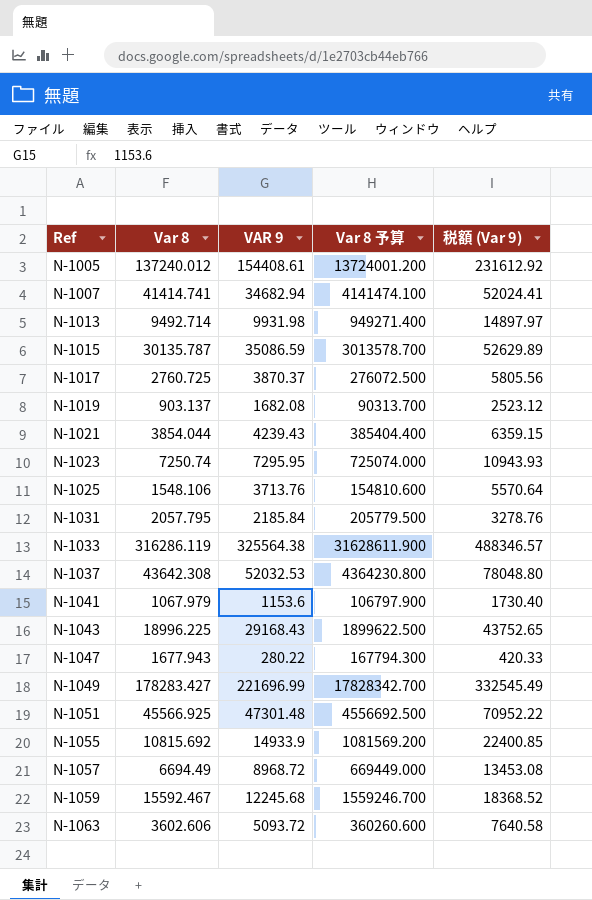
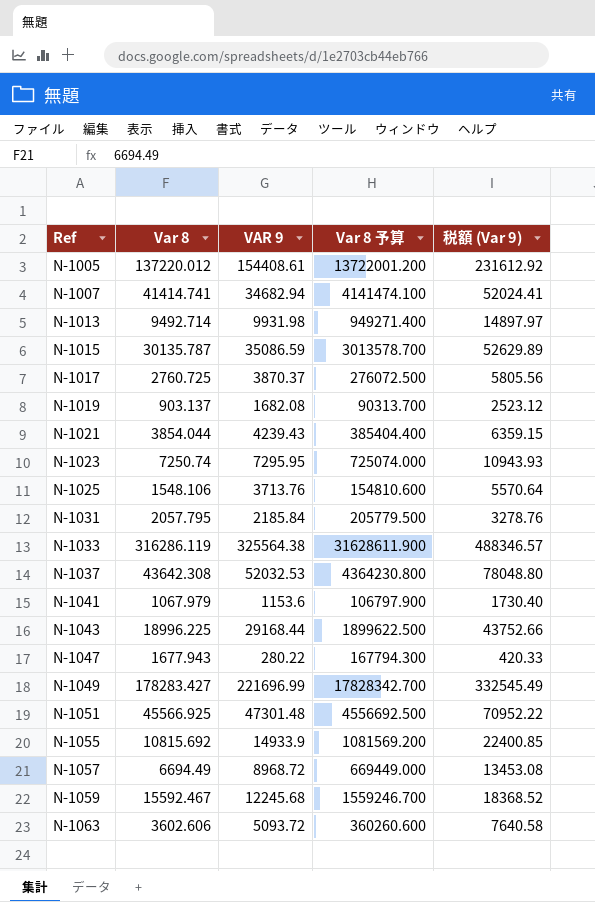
N-1005 | Var 8: 137240.012 -> 137220.012
N-1005 | Var 8 予算: 13724001.200 -> 13722001.200
N-1043 | VAR 9: 29168.43 -> 29168.44
N-1043 | 税額 (Var 9): 43752.65 -> 43752.66

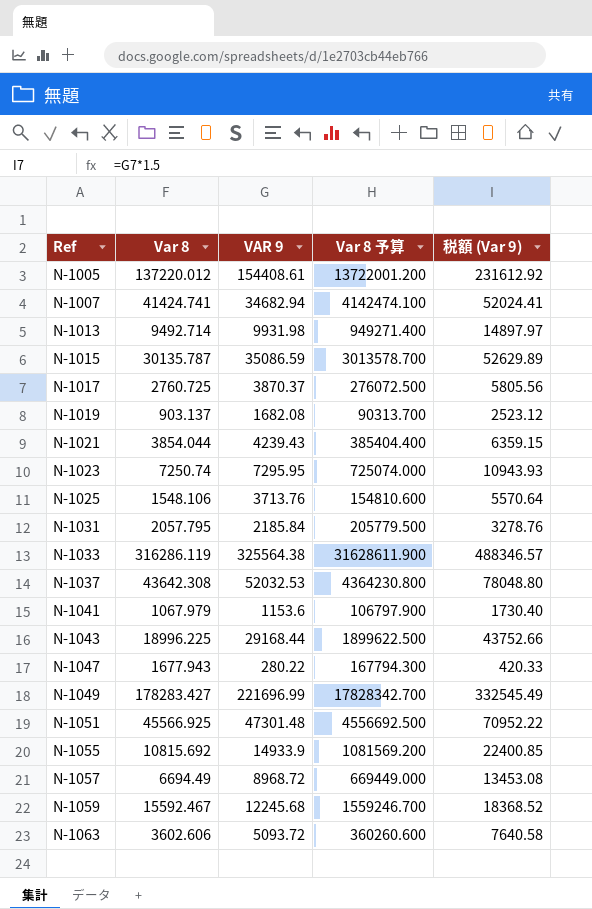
N-1007 | Var 8: 41414.741 -> 41424.741
N-1007 | Var 8 予算: 4141474.100 -> 4142474.100

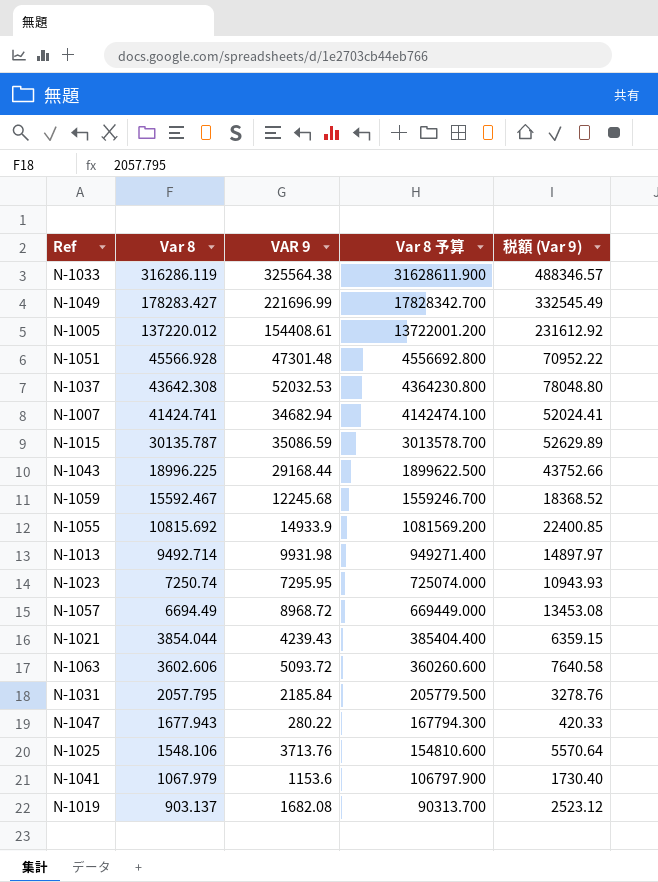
row order: Ref ascending -> Var 8 descending
row N-1017: 2760.725 | 3870.37 | 276072.500 | 5805.56 -> none
N-1051 | Var 8: 45566.925 -> 45566.928
N-1051 | Var 8 予算: 4556692.500 -> 4556692.800

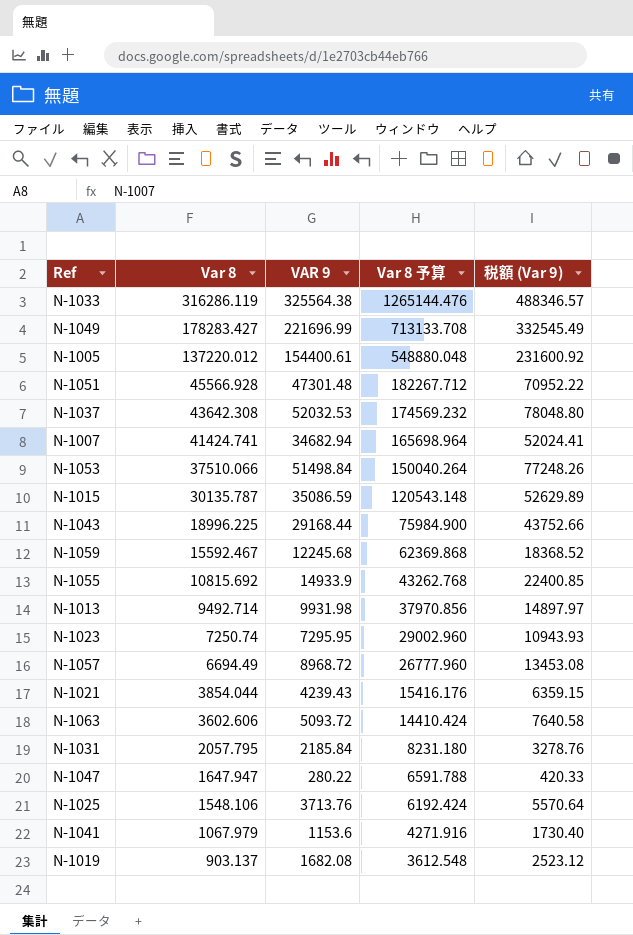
column Var 8 予算 | formula: [Var 8] * 100 -> [Var 8] * 4
N-1005 | VAR 9: 154408.61 -> 154400.61
N-1005 | 税額 (Var 9): 231612.92 -> 231600.92
row N-1053: none -> 37510.066 | 51498.84 | 150040.264 | 77248.26
N-1047 | Var 8: 1677.943 -> 1647.947

